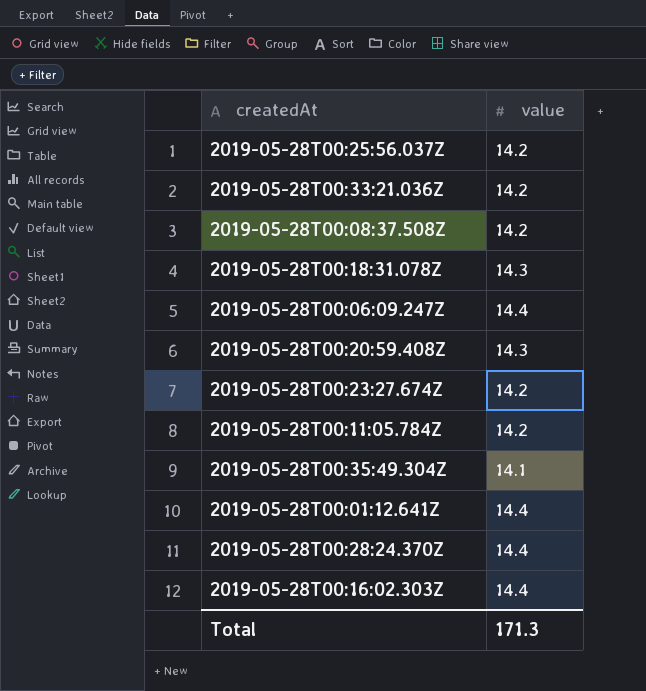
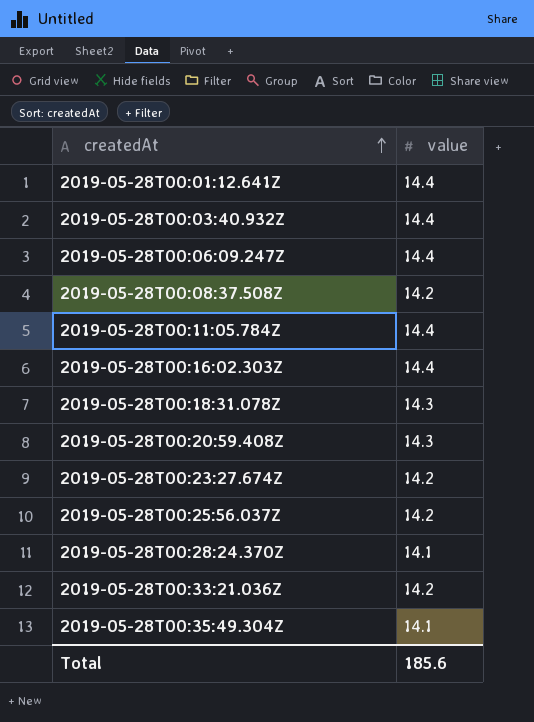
row order: none -> createdAt ascending
row 2019-05-28T00:03:40.932Z: none -> 14.4
2019-05-28T00:11:05.784Z | value: 14.2 -> 14.4
2019-05-28T00:28:24.370Z | value: 14.4 -> 14.1
Total | value: 171.3 -> 185.6

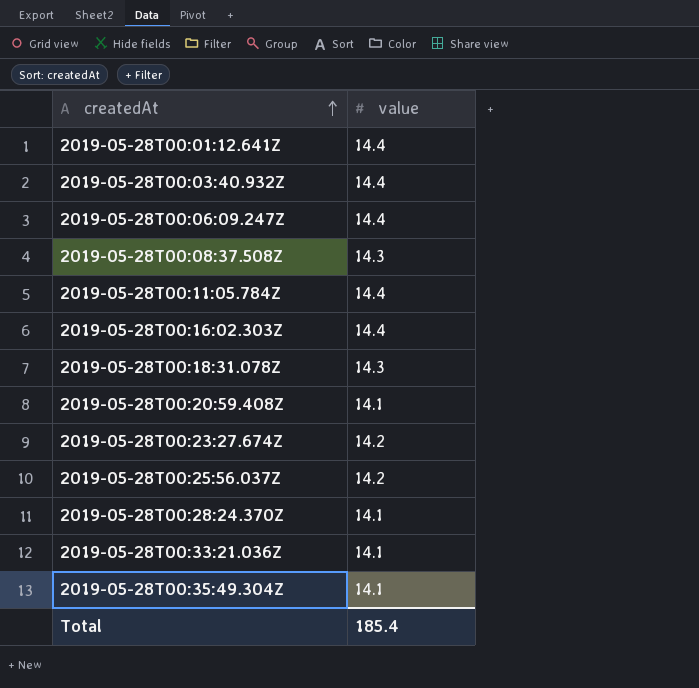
2019-05-28T00:08:37.508Z | value: 14.2 -> 14.3
2019-05-28T00:20:59.408Z | value: 14.3 -> 14.1
2019-05-28T00:33:21.036Z | value: 14.2 -> 14.1
Total | value: 185.6 -> 185.4

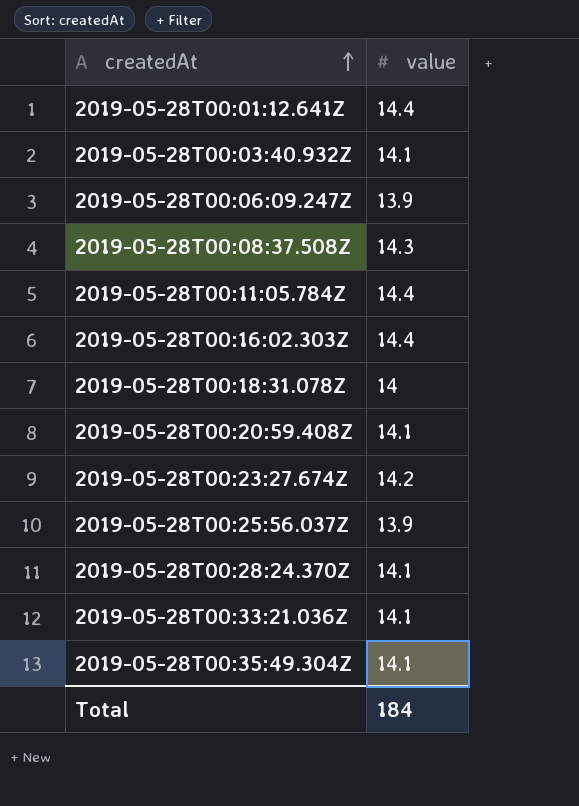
2019-05-28T00:03:40.932Z | value: 14.4 -> 14.1
2019-05-28T00:06:09.247Z | value: 14.4 -> 13.9
2019-05-28T00:18:31.078Z | value: 14.3 -> 14
2019-05-28T00:25:56.037Z | value: 14.2 -> 13.9
Total | value: 185.4 -> 184

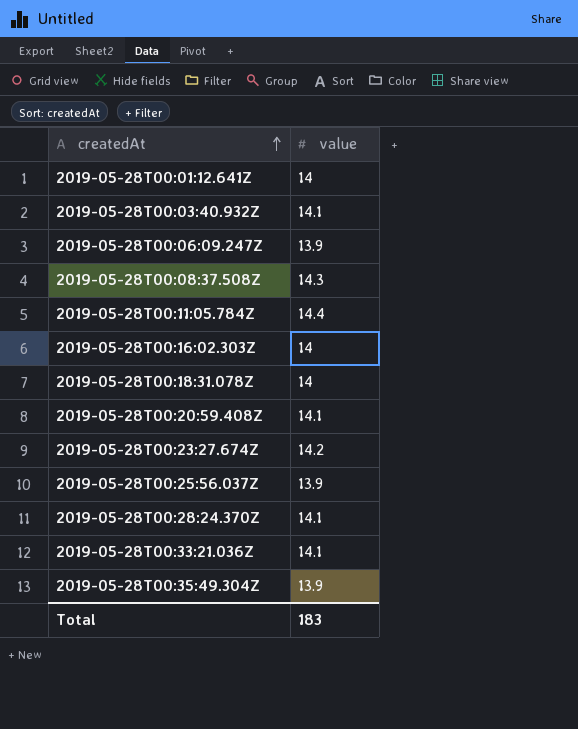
2019-05-28T00:01:12.641Z | value: 14.4 -> 14
2019-05-28T00:16:02.303Z | value: 14.4 -> 14
2019-05-28T00:35:49.304Z | value: 14.1 -> 13.9
Total | value: 184 -> 183

